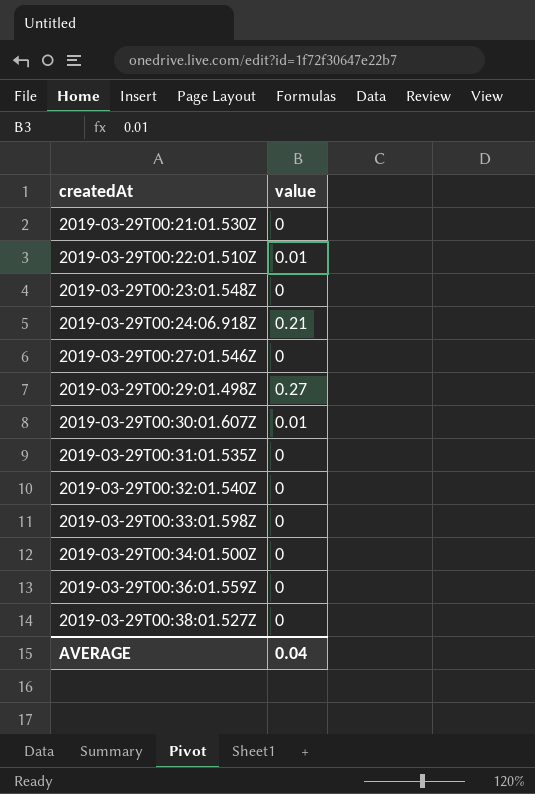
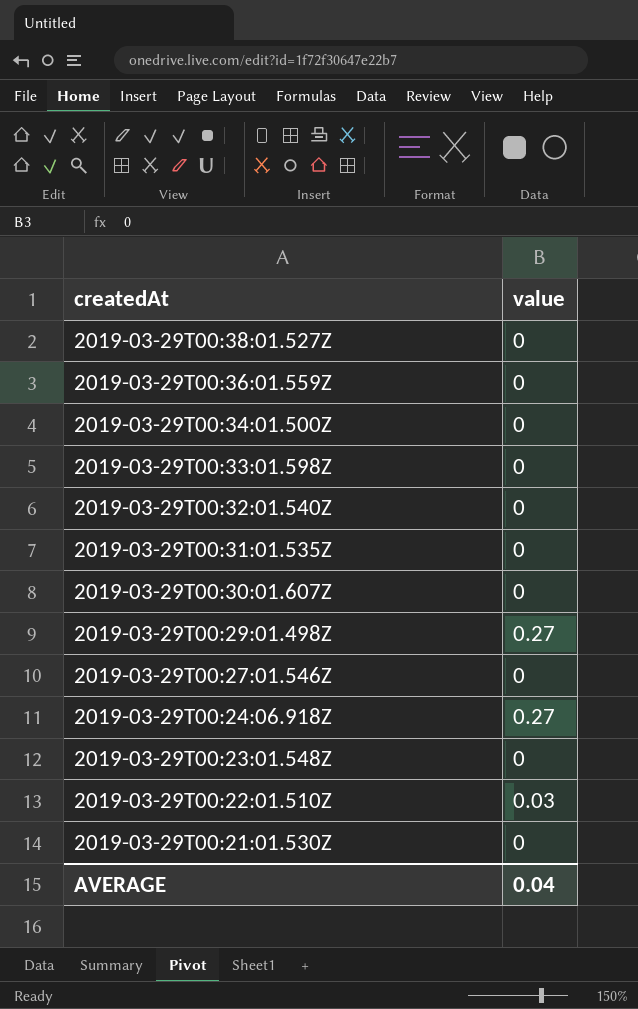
row order: createdAt ascending -> createdAt descending
2019-03-29T00:30:01.607Z | value: 0.01 -> 0
2019-03-29T00:24:06.918Z | value: 0.21 -> 0.27
2019-03-29T00:22:01.510Z | value: 0.01 -> 0.03

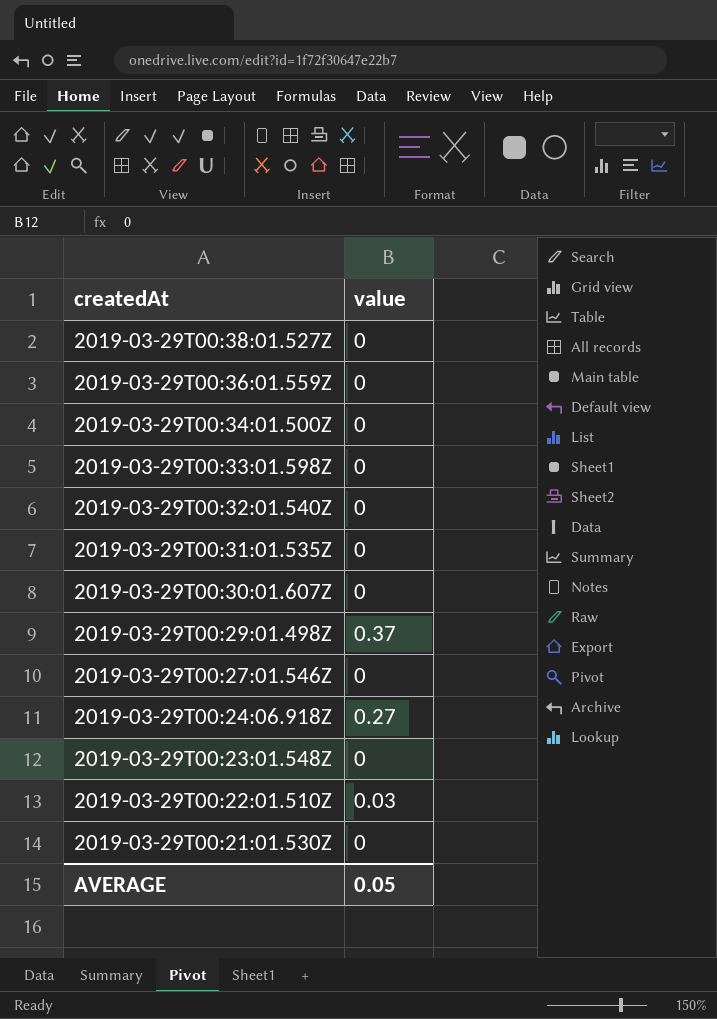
2019-03-29T00:29:01.498Z | value: 0.27 -> 0.37
AVERAGE | value: 0.04 -> 0.05

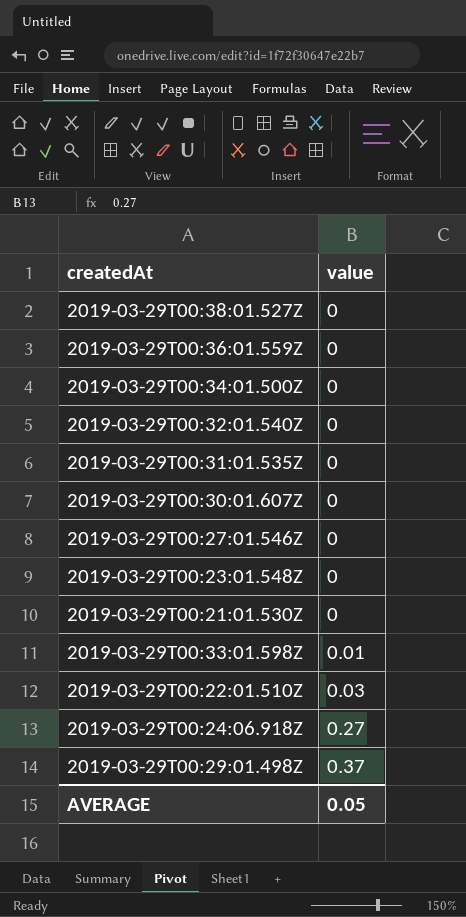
row order: createdAt descending -> value ascending
2019-03-29T00:33:01.598Z | value: 0 -> 0.01

